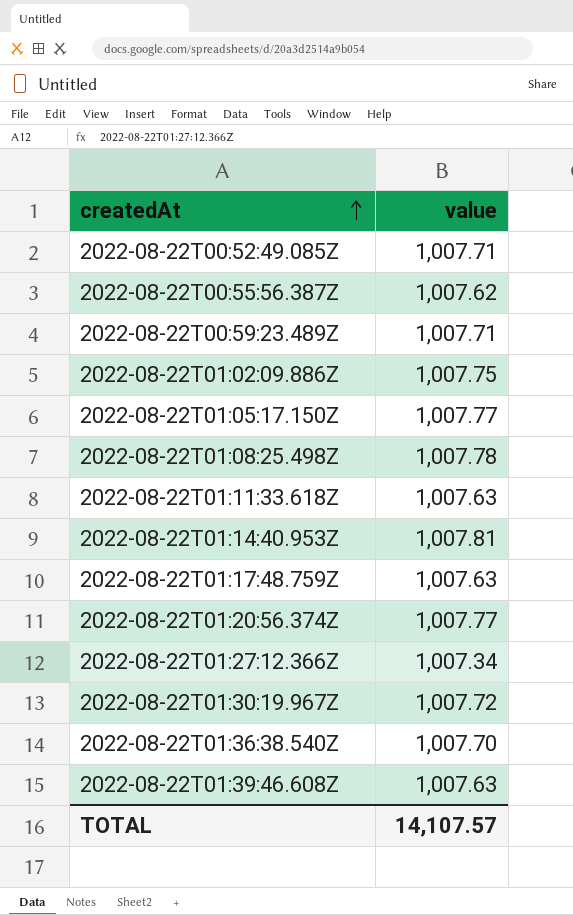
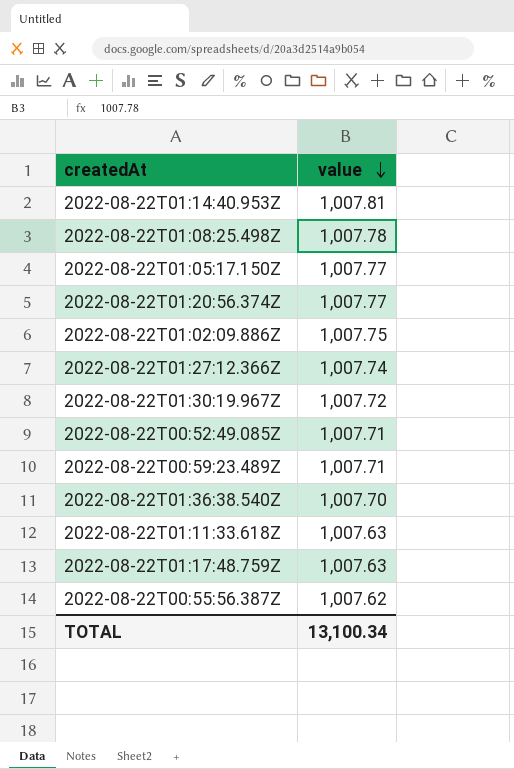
row order: createdAt ascending -> value descending
row 2022-08-22T01:39:46.608Z: 1,007.63 -> none
2022-08-22T01:27:12.366Z | value: 1,007.34 -> 1,007.74
TOTAL | value: 14,107.57 -> 13,100.34

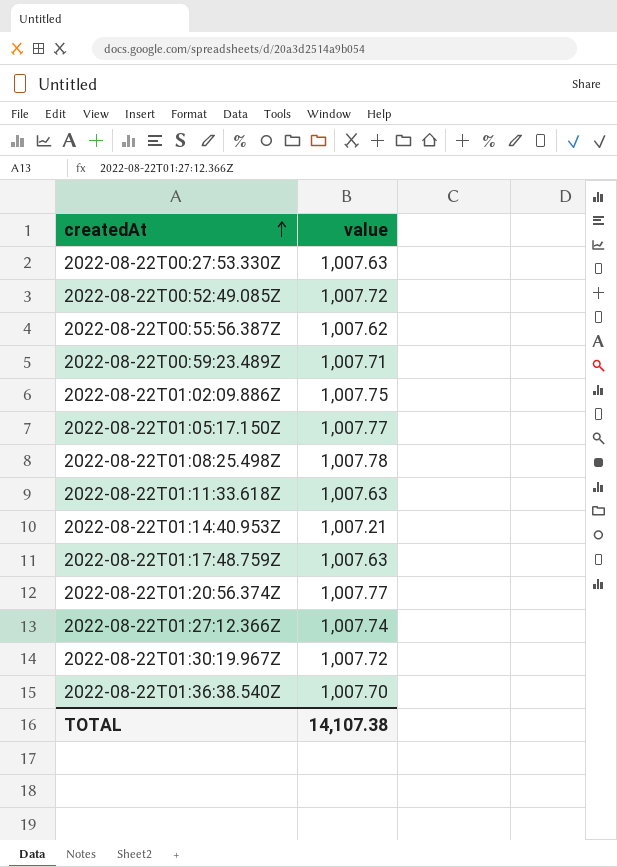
row order: value descending -> createdAt ascending
row 2022-08-22T00:27:53.330Z: none -> 1,007.63
2022-08-22T00:52:49.085Z | value: 1,007.71 -> 1,007.72
2022-08-22T01:14:40.953Z | value: 1,007.81 -> 1,007.21
TOTAL | value: 13,100.34 -> 14,107.38

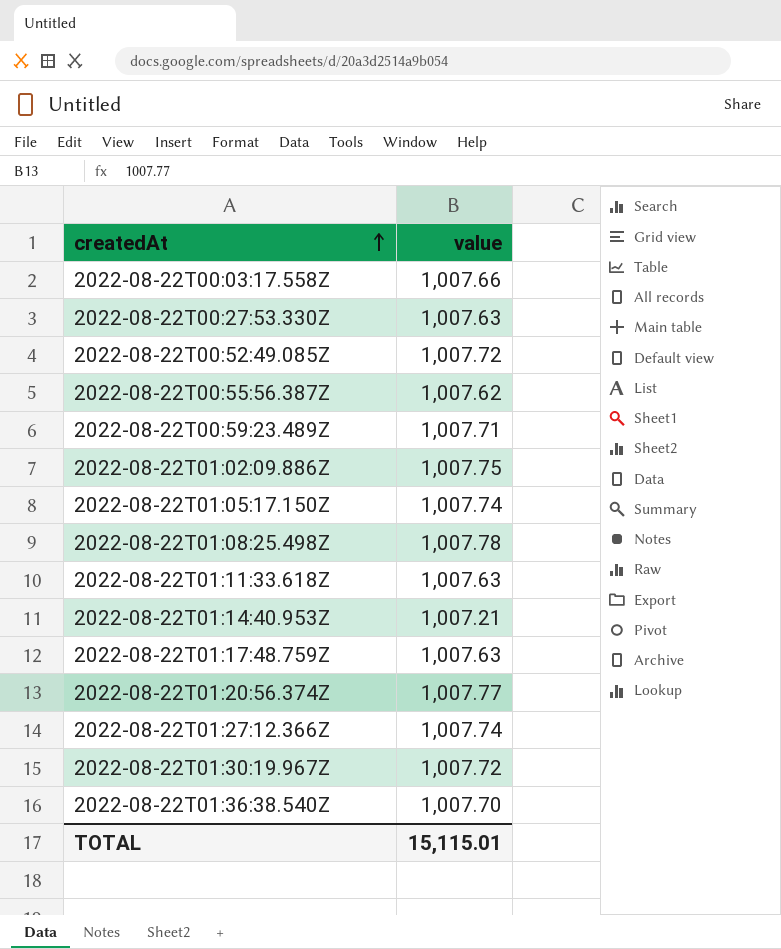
row 2022-08-22T00:03:17.558Z: none -> 1,007.66
2022-08-22T01:05:17.150Z | value: 1,007.77 -> 1,007.74
TOTAL | value: 14,107.38 -> 15,115.01

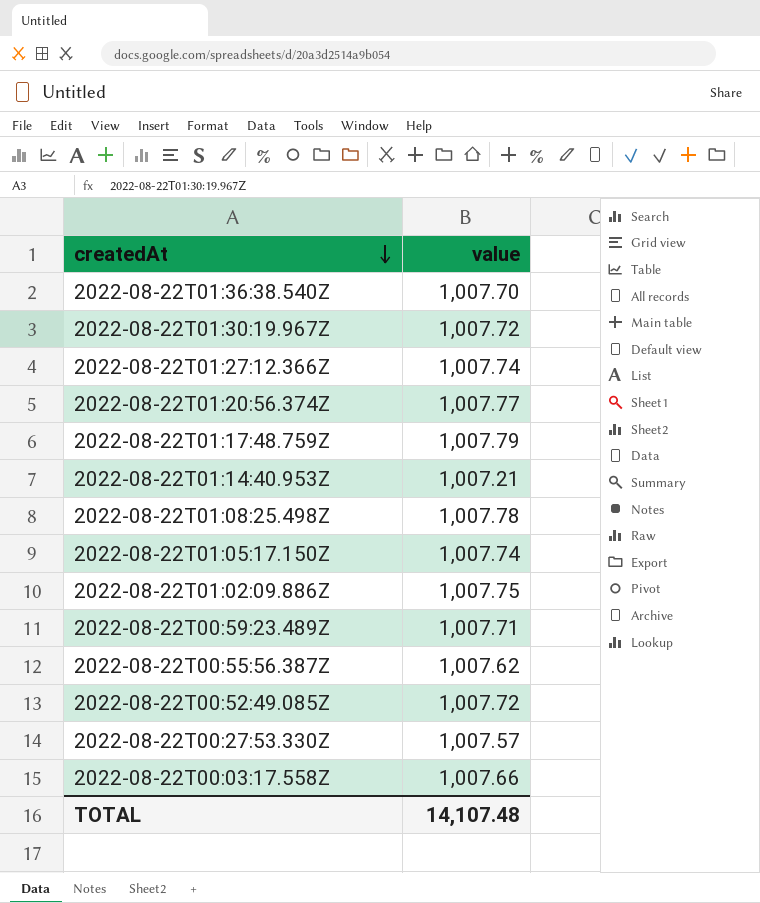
row order: createdAt ascending -> createdAt descending
row 2022-08-22T01:11:33.618Z: 1,007.63 -> none
2022-08-22T01:17:48.759Z | value: 1,007.63 -> 1,007.79
2022-08-22T00:27:53.330Z | value: 1,007.63 -> 1,007.57
TOTAL | value: 15,115.01 -> 14,107.48

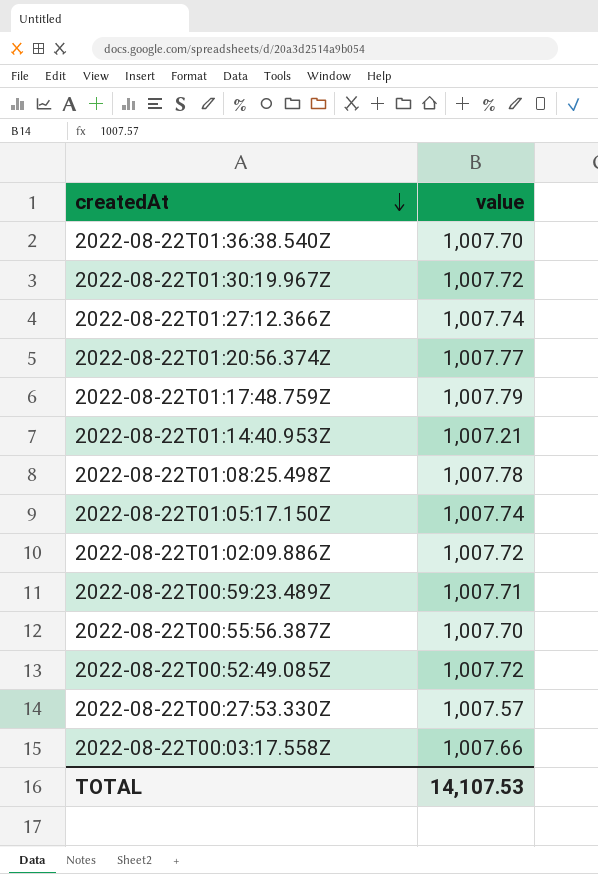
2022-08-22T01:02:09.886Z | value: 1,007.75 -> 1,007.72
2022-08-22T00:55:56.387Z | value: 1,007.62 -> 1,007.70
TOTAL | value: 14,107.48 -> 14,107.53

